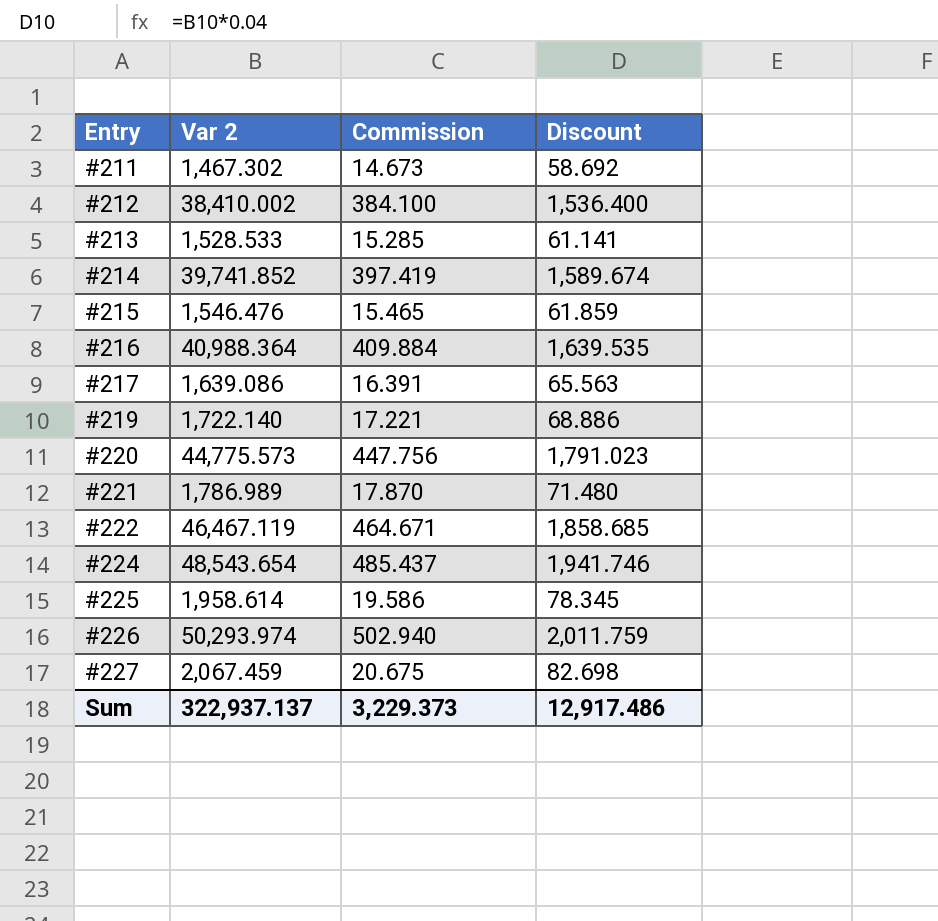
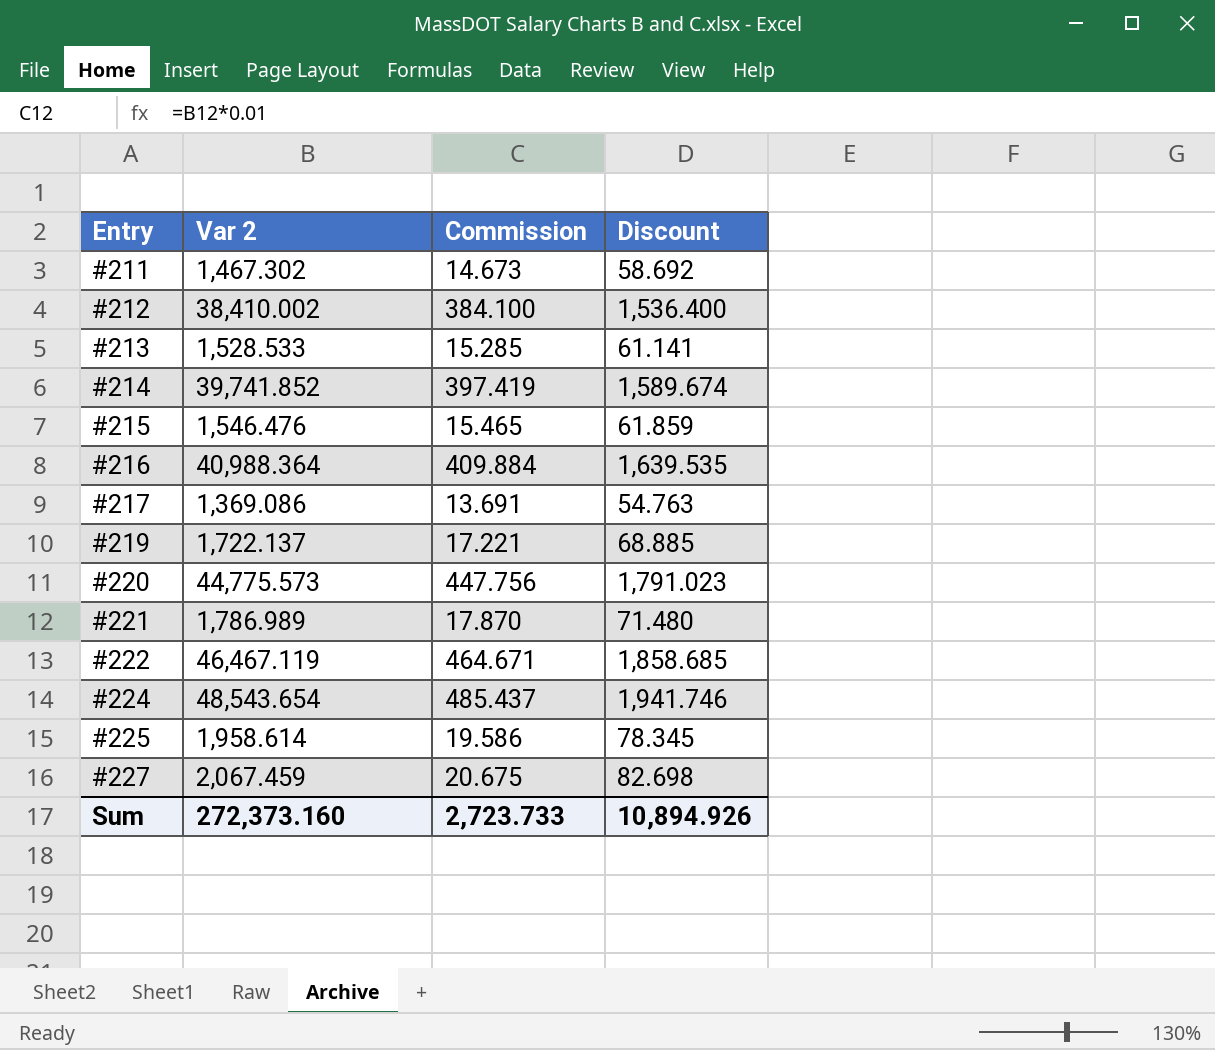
row #226: 50,293.974 | 502.940 | 2,011.759 -> none
#217 | Var 2: 1,639.086 -> 1,369.086
#217 | Commission: 16.391 -> 13.691
#217 | Discount: 65.563 -> 54.763
#219 | Var 2: 1,722.140 -> 1,722.137
#219 | Discount: 68.886 -> 68.885
Sum | Var 2: 322,937.137 -> 272,373.160
Sum | Commission: 3,229.373 -> 2,723.733
Sum | Discount: 12,917.486 -> 10,894.926

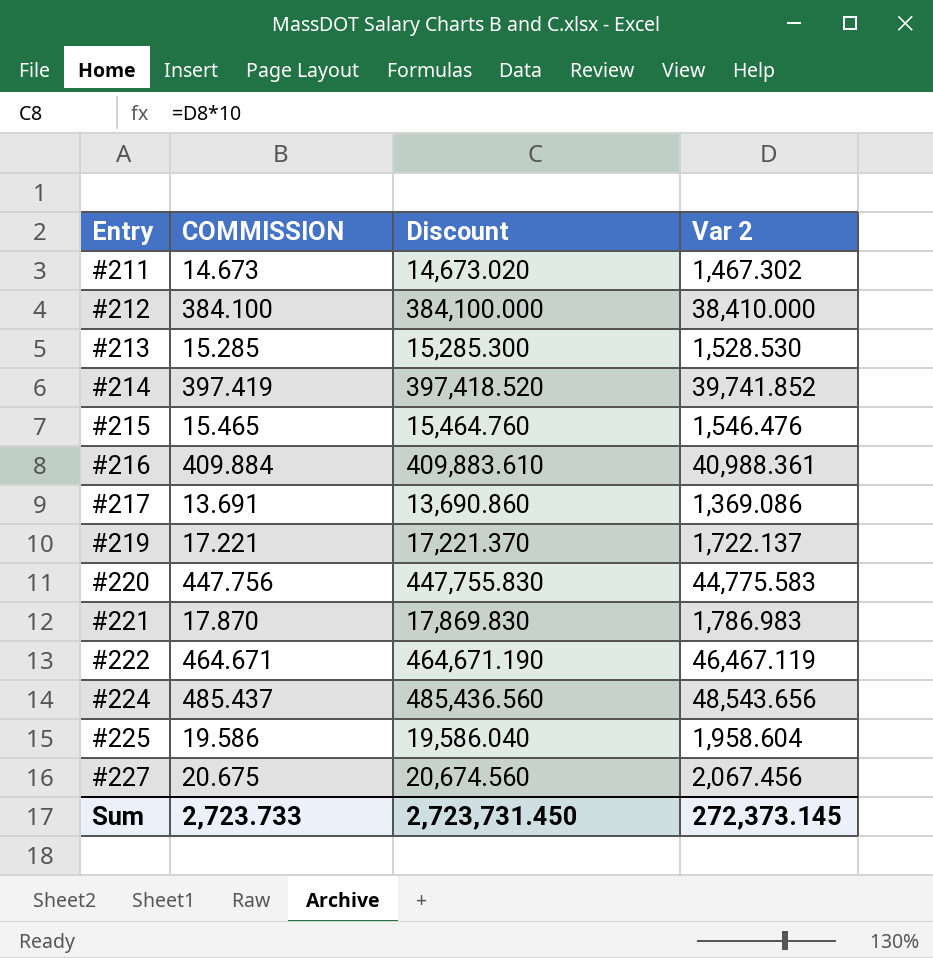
column name: Commission -> COMMISSION
column Discount | formula: [Var 2] * 0.04 -> [Var 2] * 10
column Var 2 | position: 2 -> 4
#212 | Var 2: 38,410.002 -> 38,410.000
#213 | Var 2: 1,528.533 -> 1,528.530
#216 | Var 2: 40,988.364 -> 40,988.361
#220 | Var 2: 44,775.573 -> 44,775.583
#221 | Var 2: 1,786.989 -> 1,786.983
#224 | Var 2: 48,543.654 -> 48,543.656
#225 | Var 2: 1,958.614 -> 1,958.604
#227 | Var 2: 2,067.459 -> 2,067.456
Sum | Discount: 10,894.926 -> 2,723,731.450
Sum | Var 2: 272,373.160 -> 272,373.145

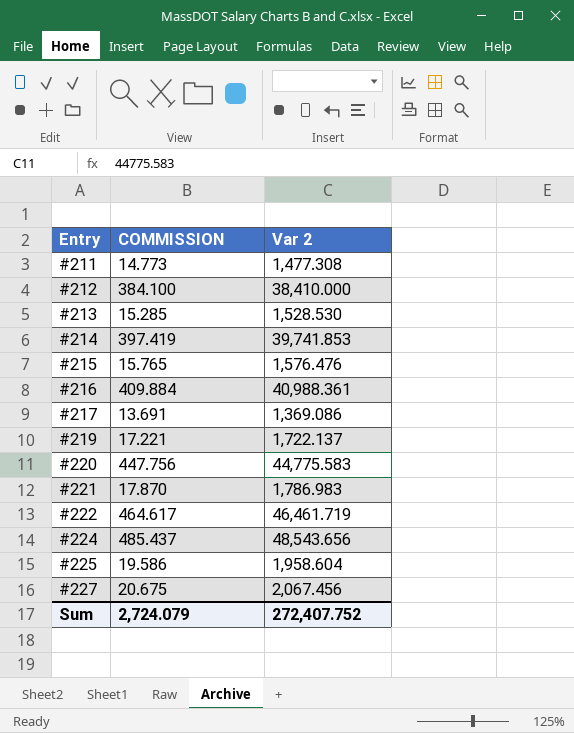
column Discount | formula: [Var 2] * 10 -> none
#211 | COMMISSION: 14.673 -> 14.773
#211 | Var 2: 1,467.302 -> 1,477.308
#214 | Var 2: 39,741.852 -> 39,741.853
#215 | COMMISSION: 15.465 -> 15.765
#215 | Var 2: 1,546.476 -> 1,576.476
#222 | COMMISSION: 464.671 -> 464.617
#222 | Var 2: 46,467.119 -> 46,461.719
Sum | COMMISSION: 2,723.733 -> 2,724.079
Sum | Var 2: 272,373.145 -> 272,407.752

